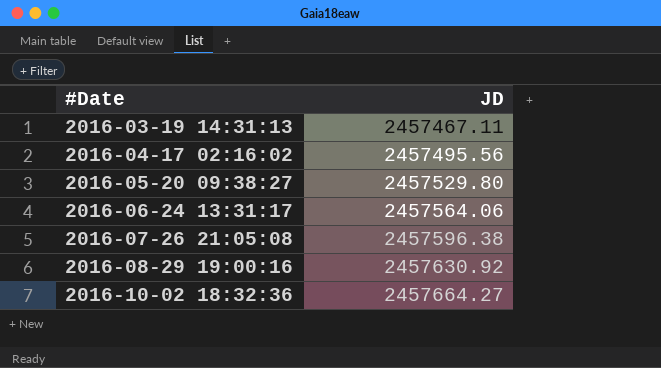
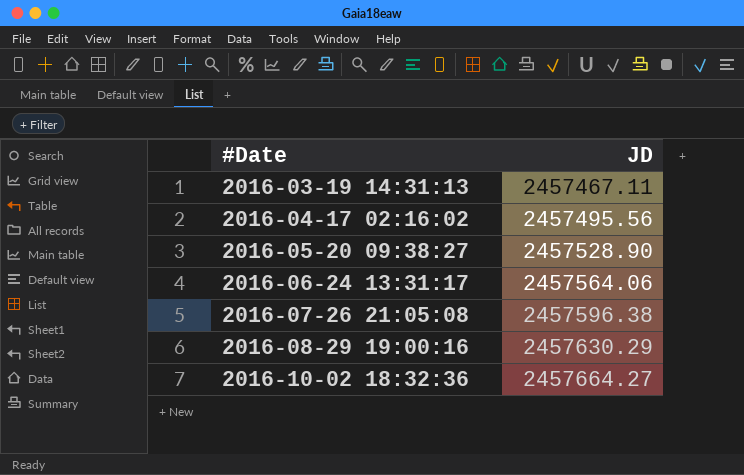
2016-05-20 09:38:27 | JD: 2457529.80 -> 2457528.90
2016-08-29 19:00:16 | JD: 2457630.92 -> 2457630.29

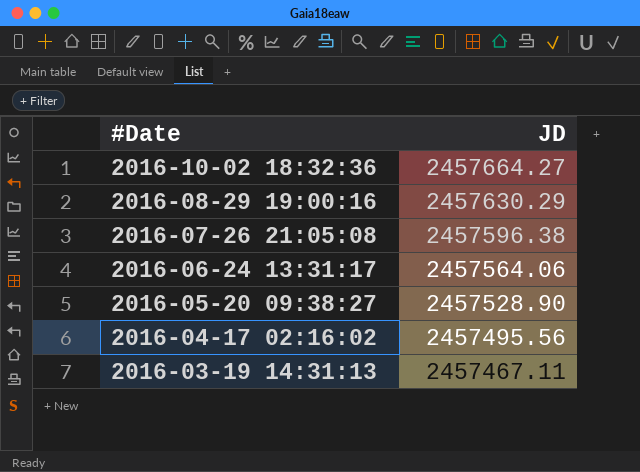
row order: #Date ascending -> #Date descending

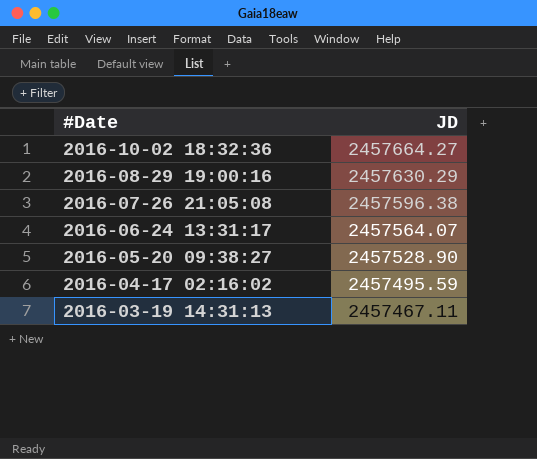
2016-06-24 13:31:17 | JD: 2457564.06 -> 2457564.07
2016-04-17 02:16:02 | JD: 2457495.56 -> 2457495.59

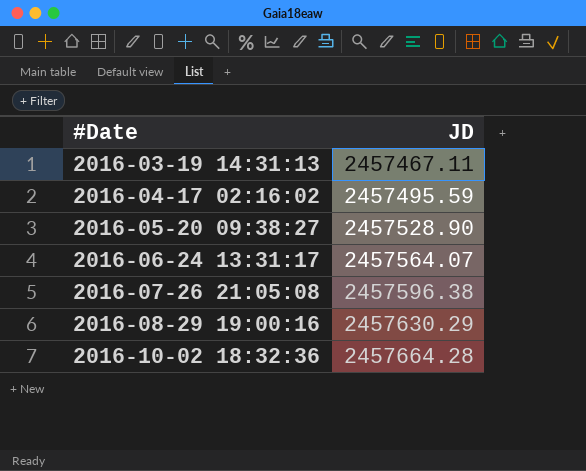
row order: #Date descending -> #Date ascending
2016-10-02 18:32:36 | JD: 2457664.27 -> 2457664.28

